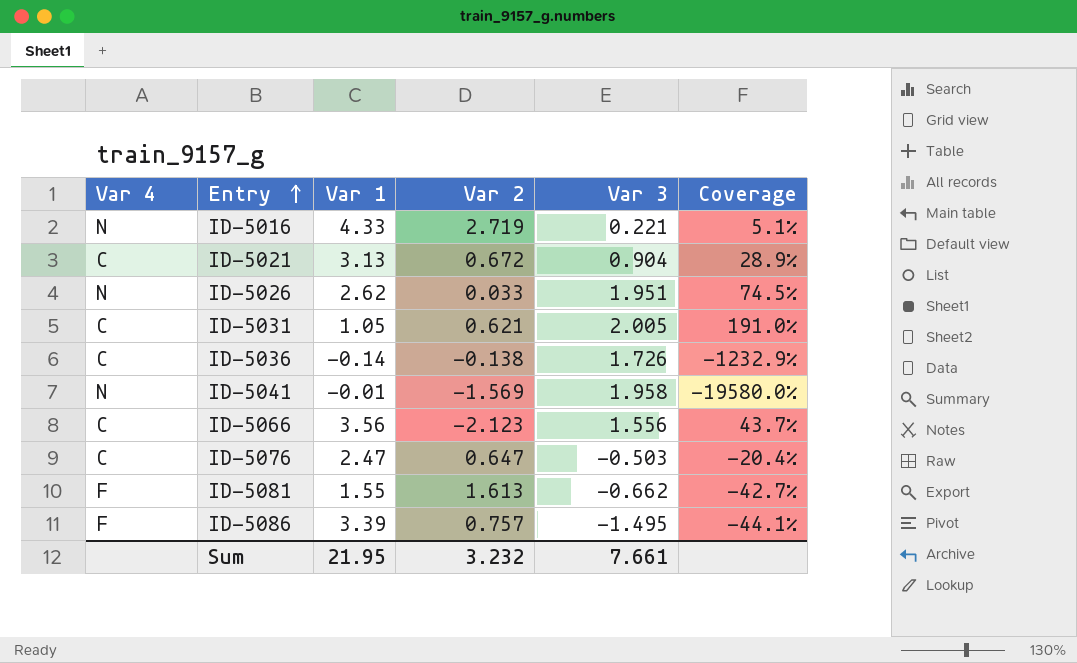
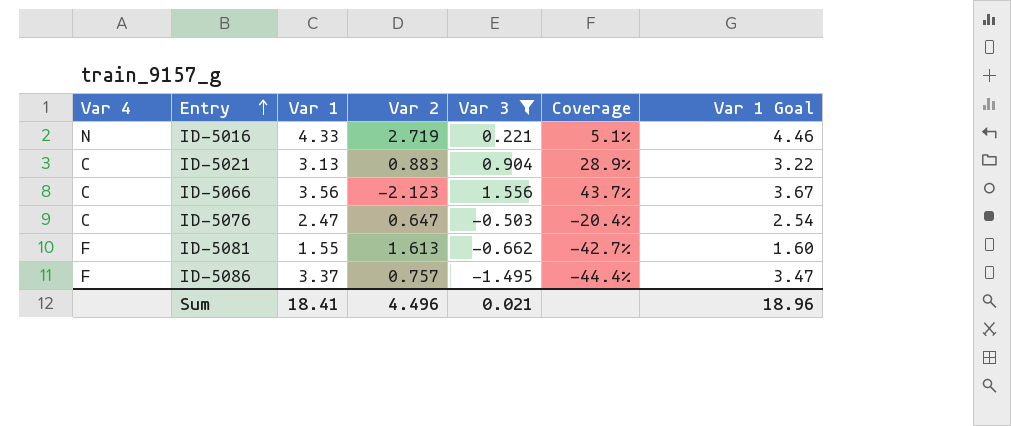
filter: none -> Var 3 <= 1.556
column Var 1 Goal | formula: none -> [Var 1] * 1.03
ID-5021 | Var 2: 0.672 -> 0.883
ID-5086 | Var 1: 3.39 -> 3.37
ID-5086 | Coverage: -44.1% -> -44.4%
Sum | Var 1: 21.95 -> 18.41
Sum | Var 2: 3.232 -> 4.496
Sum | Var 3: 7.661 -> 0.021

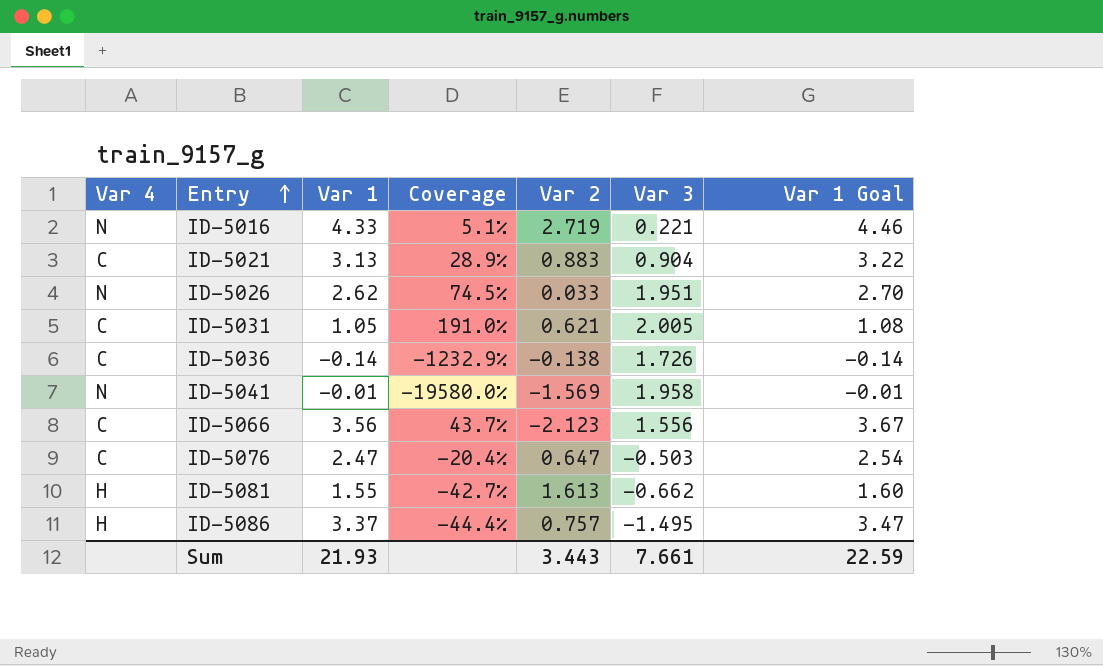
filter: Var 3 <= 1.556 -> none
column Coverage | position: 6 -> 4
ID-5081 | Var 4: F -> H
ID-5086 | Var 4: F -> H
Sum | Var 1: 18.41 -> 21.93
Sum | Var 2: 4.496 -> 3.443
Sum | Var 3: 0.021 -> 7.661
Sum | Var 1 Goal: 18.96 -> 22.59

